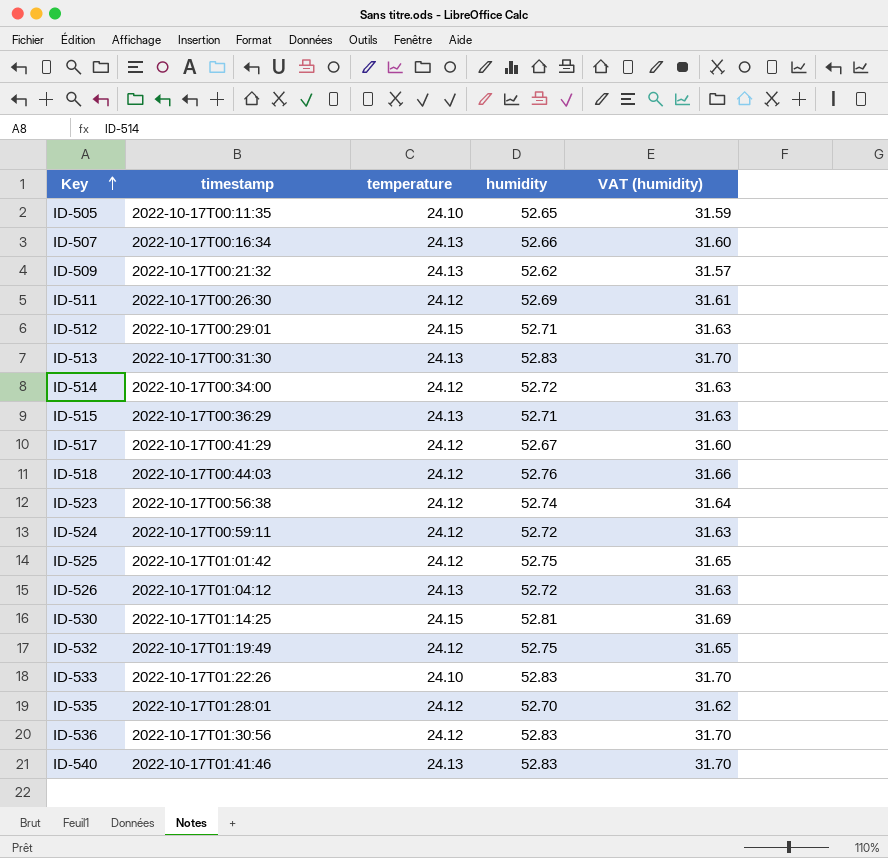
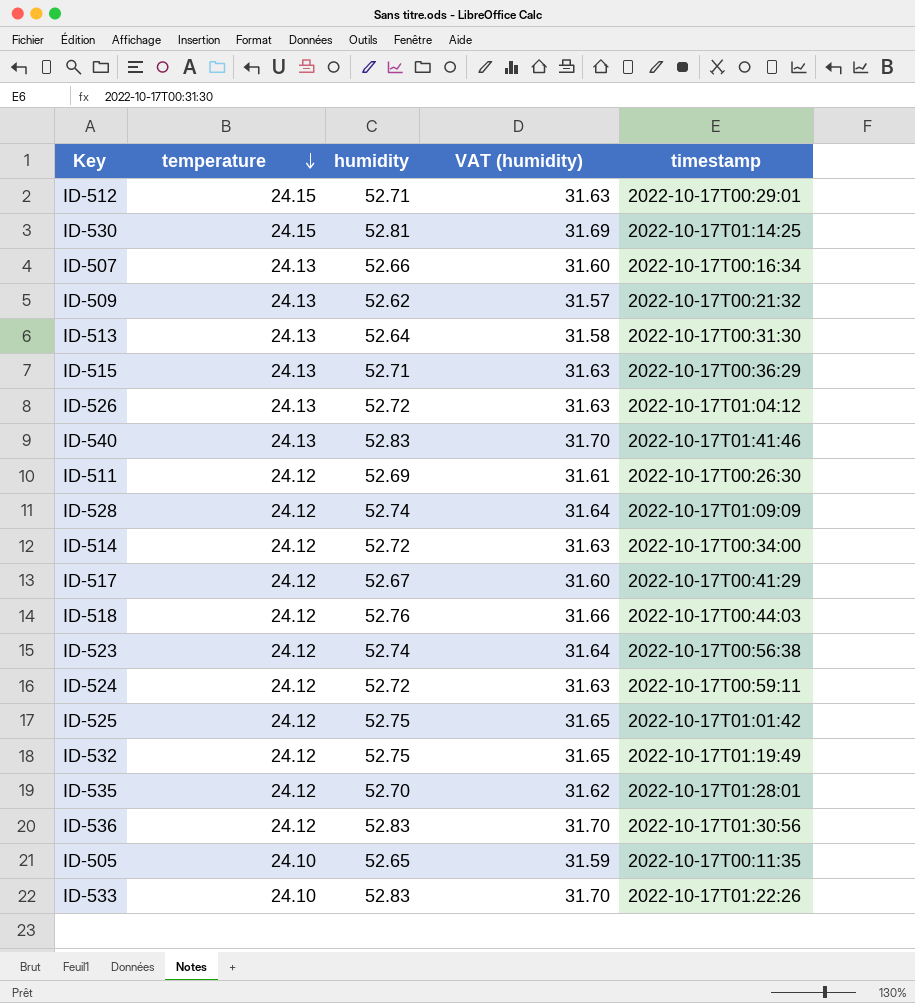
row order: Key ascending -> temperature descending
column timestamp | position: 2 -> 5
ID-513 | humidity: 52.83 -> 52.64
ID-513 | VAT (humidity): 31.70 -> 31.58
row ID-528: none -> 24.12 | 52.74 | 31.64 | 2022-10-17T01:09:09

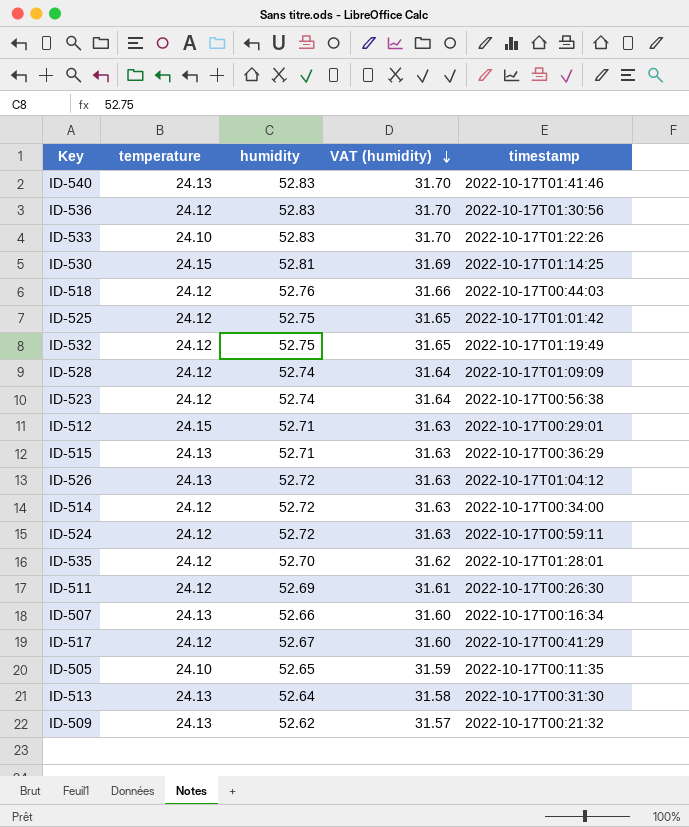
row order: temperature descending -> VAT (humidity) descending

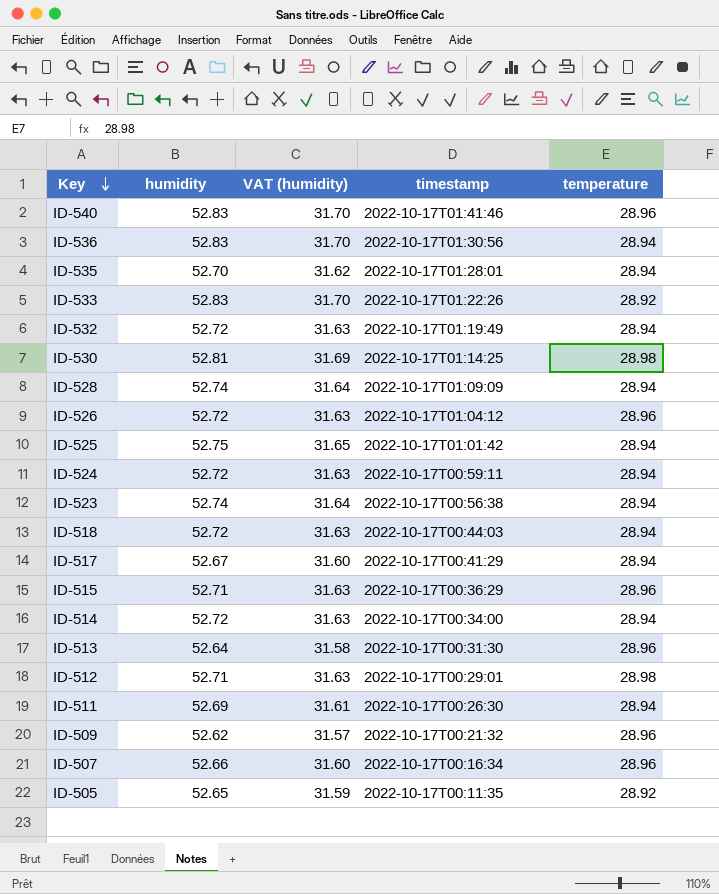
row order: VAT (humidity) descending -> Key descending
column temperature | position: 2 -> 5
ID-540 | temperature: 24.13 -> 28.96
ID-536 | temperature: 24.12 -> 28.94
ID-535 | temperature: 24.12 -> 28.94
ID-533 | temperature: 24.10 -> 28.92
ID-532 | humidity: 52.75 -> 52.72
ID-532 | VAT (humidity): 31.65 -> 31.63
ID-532 | temperature: 24.12 -> 28.94
ID-530 | temperature: 24.15 -> 28.98
ID-528 | temperature: 24.12 -> 28.94
ID-526 | temperature: 24.13 -> 28.96
ID-525 | temperature: 24.12 -> 28.94
ID-524 | temperature: 24.12 -> 28.94
ID-523 | temperature: 24.12 -> 28.94
ID-518 | humidity: 52.76 -> 52.72
ID-518 | VAT (humidity): 31.66 -> 31.63
ID-518 | temperature: 24.12 -> 28.94
ID-517 | temperature: 24.12 -> 28.94
ID-515 | temperature: 24.13 -> 28.96
ID-514 | temperature: 24.12 -> 28.94
ID-513 | temperature: 24.13 -> 28.96
ID-512 | temperature: 24.15 -> 28.98
ID-511 | temperature: 24.12 -> 28.94
ID-509 | temperature: 24.13 -> 28.96
ID-507 | temperature: 24.13 -> 28.96
ID-505 | temperature: 24.10 -> 28.92

